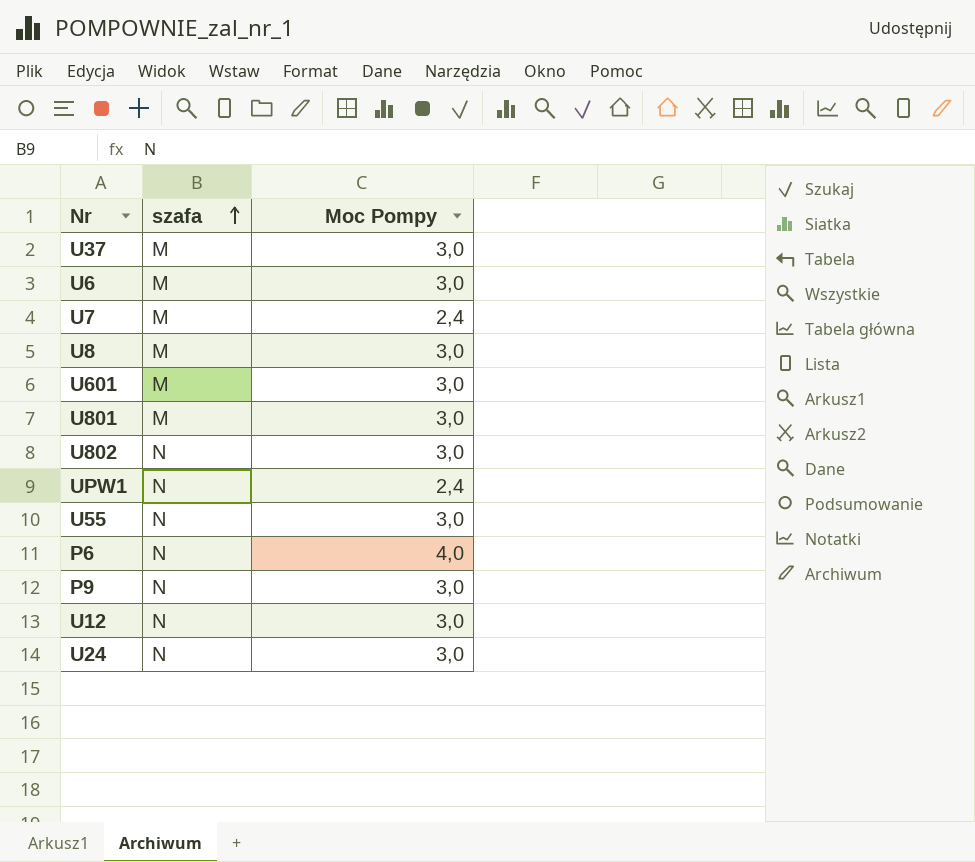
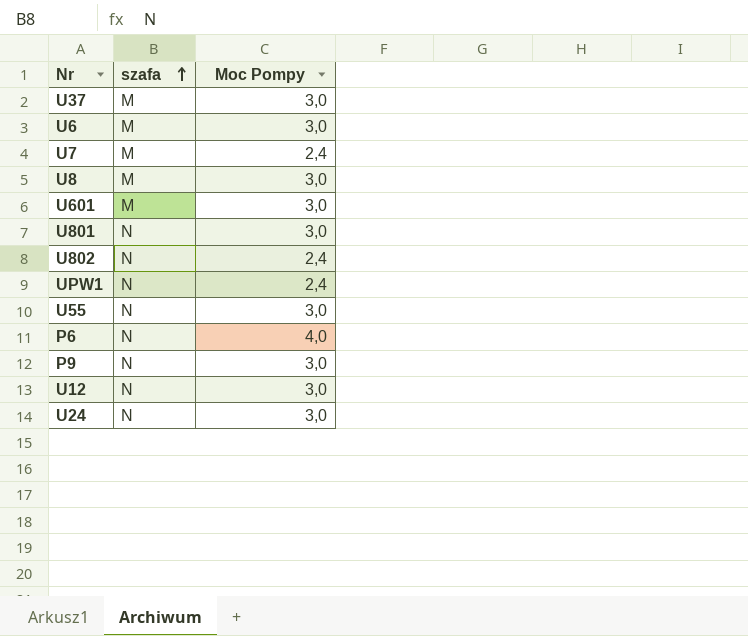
U801 | szafa: M -> N
U802 | Moc Pompy: 3,0 -> 2,4

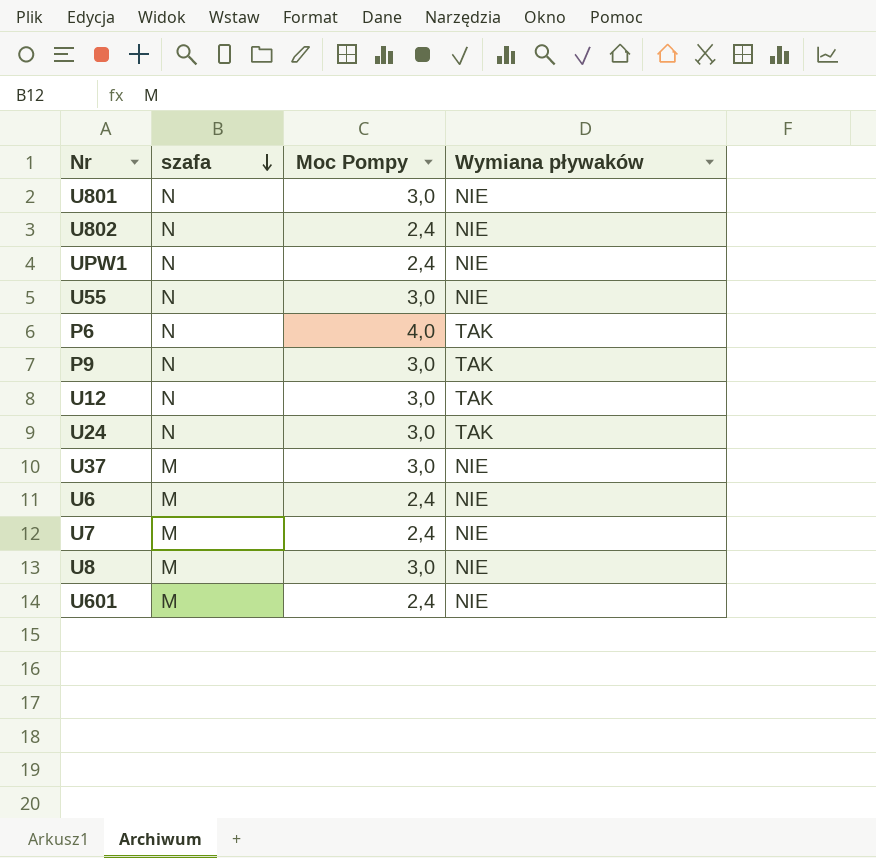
row order: szafa ascending -> szafa descending
column Wymiana pływaków | position: none -> 4
U6 | Moc Pompy: 3,0 -> 2,4
U601 | Moc Pompy: 3,0 -> 2,4

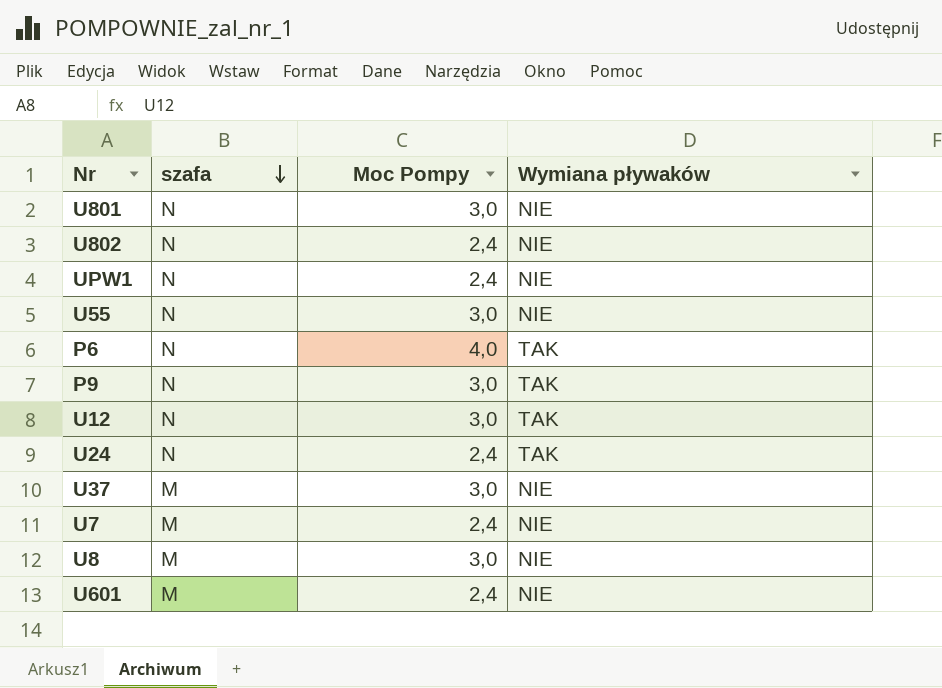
row U6: M | 2,4 | NIE -> none
U24 | Moc Pompy: 3,0 -> 2,4

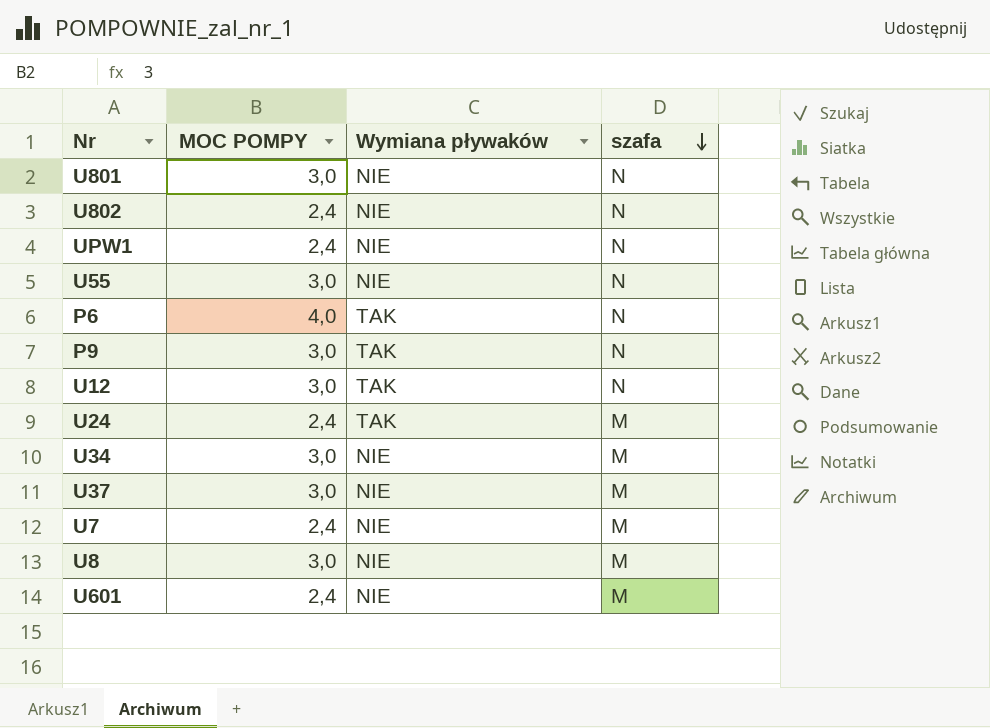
column name: Moc Pompy -> MOC POMPY
column szafa | position: 2 -> 4
U24 | szafa: N -> M
row U34: none -> 3,0 | NIE | M

